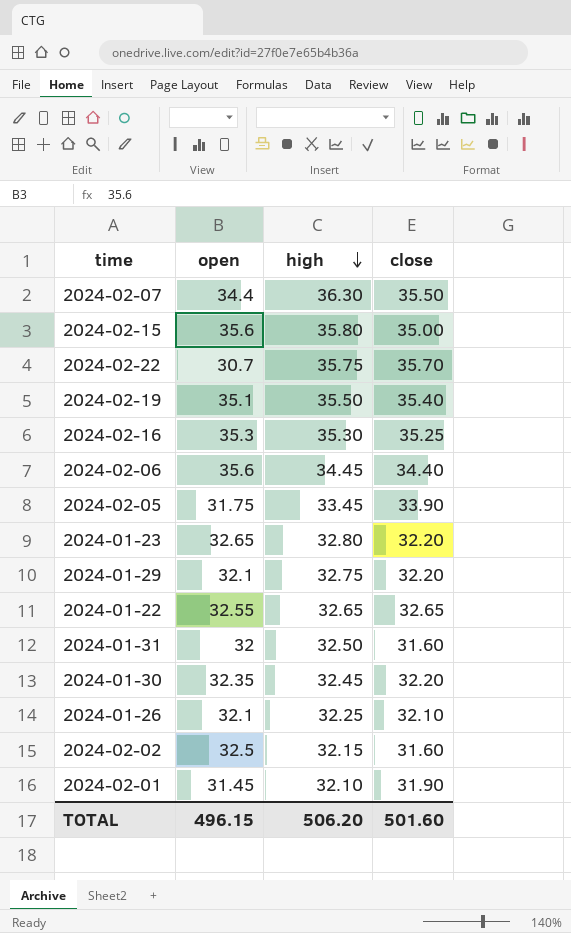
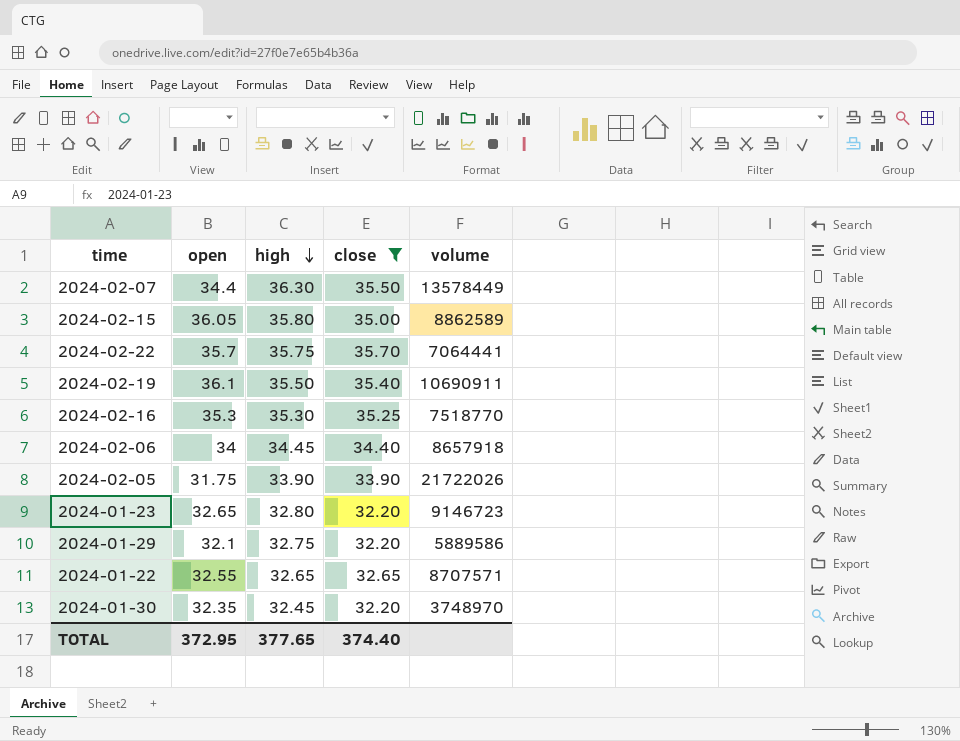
filter: none -> close >= 32.20
column volume | position: none -> 5
2024-02-15 | open: 35.6 -> 36.05
2024-02-22 | open: 30.7 -> 35.7
2024-02-19 | open: 35.1 -> 36.1
2024-02-06 | open: 35.6 -> 34
2024-02-05 | high: 33.45 -> 33.90
TOTAL | open: 496.15 -> 372.95
TOTAL | high: 506.20 -> 377.65
TOTAL | close: 501.60 -> 374.40

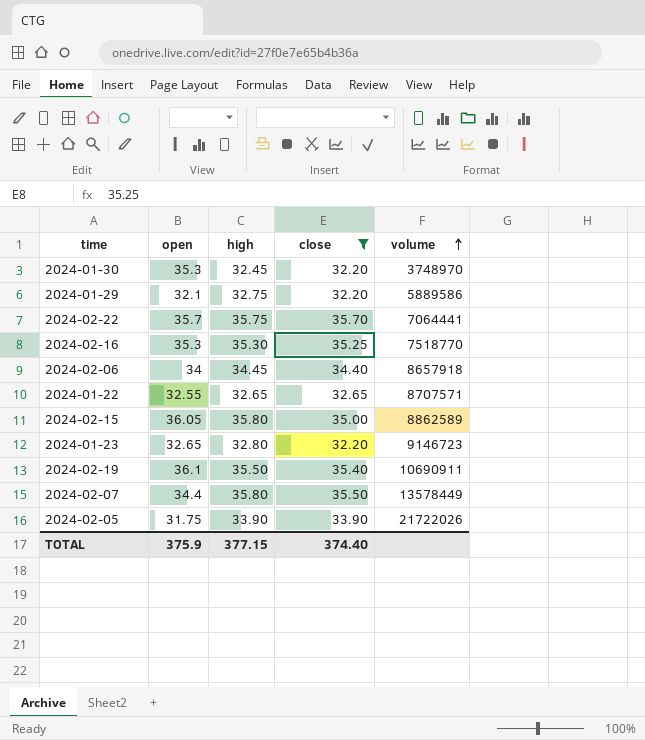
row order: high descending -> volume ascending
2024-01-30 | open: 32.35 -> 35.3
2024-02-07 | high: 36.30 -> 35.80
TOTAL | open: 372.95 -> 375.9
TOTAL | high: 377.65 -> 377.15

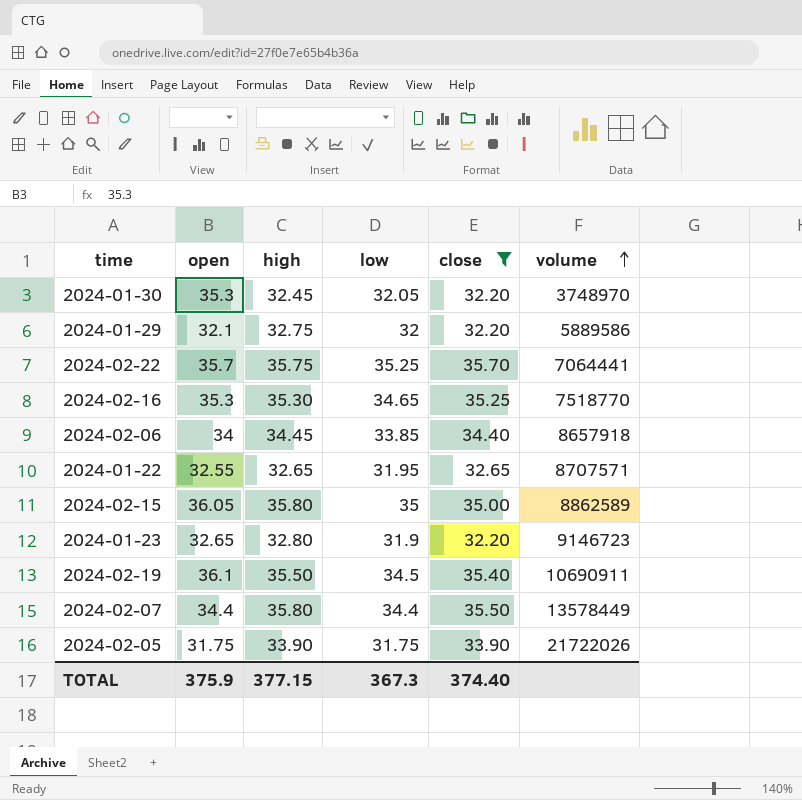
column low | position: none -> 4

